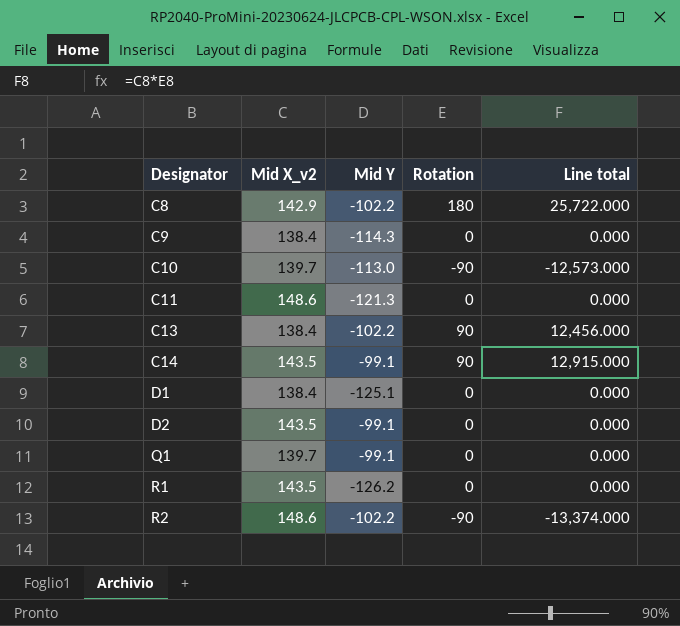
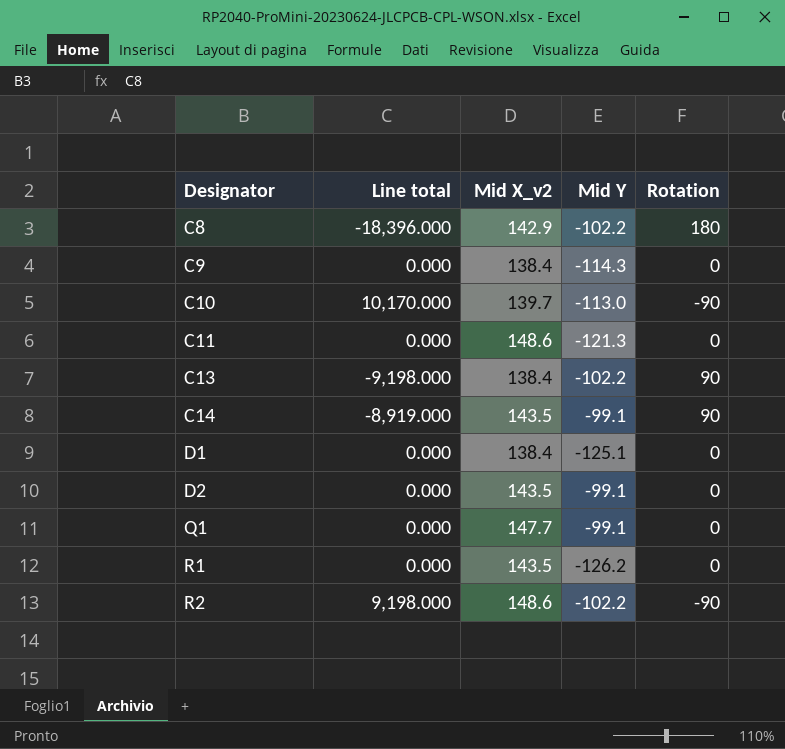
column Line total | formula: [Mid X_v2] * [Rotation] -> [Mid Y] * [Rotation]
column Line total | position: 5 -> 2
Q1 | Mid X_v2: 139.7 -> 147.7

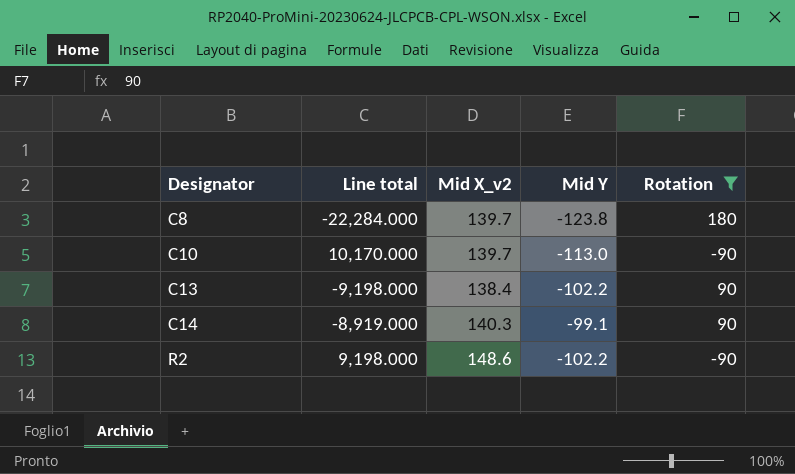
filter: none -> Rotation != 0
C8 | Line total: -18,396.000 -> -22,284.000
C8 | Mid X_v2: 142.9 -> 139.7
C8 | Mid Y: -102.2 -> -123.8
C14 | Mid X_v2: 143.5 -> 140.3

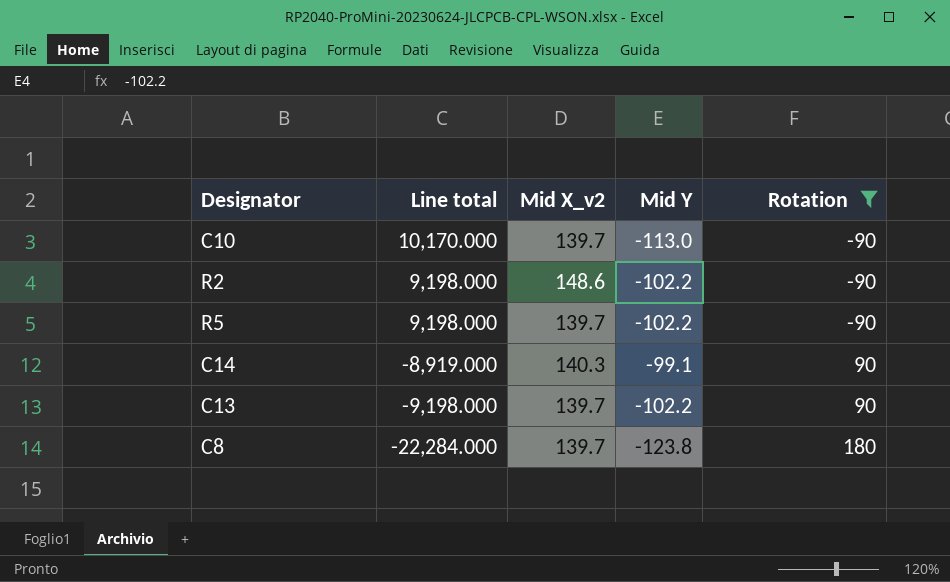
row order: Designator ascending -> Line total descending
row R5: none -> 9,198.000 | 139.7 | -102.2 | -90
C13 | Mid X_v2: 138.4 -> 139.7

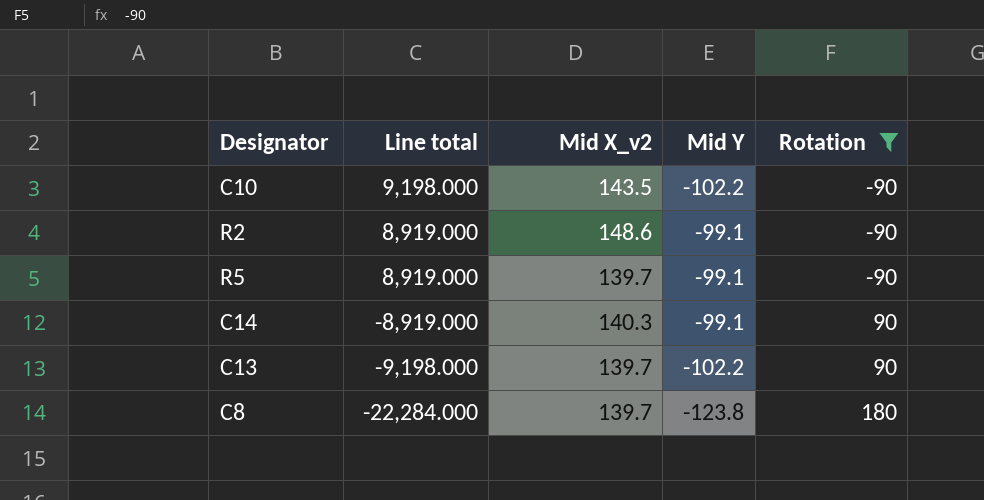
C10 | Line total: 10,170.000 -> 9,198.000
C10 | Mid X_v2: 139.7 -> 143.5
C10 | Mid Y: -113.0 -> -102.2
R2 | Line total: 9,198.000 -> 8,919.000
R2 | Mid Y: -102.2 -> -99.1
R5 | Line total: 9,198.000 -> 8,919.000
R5 | Mid Y: -102.2 -> -99.1

